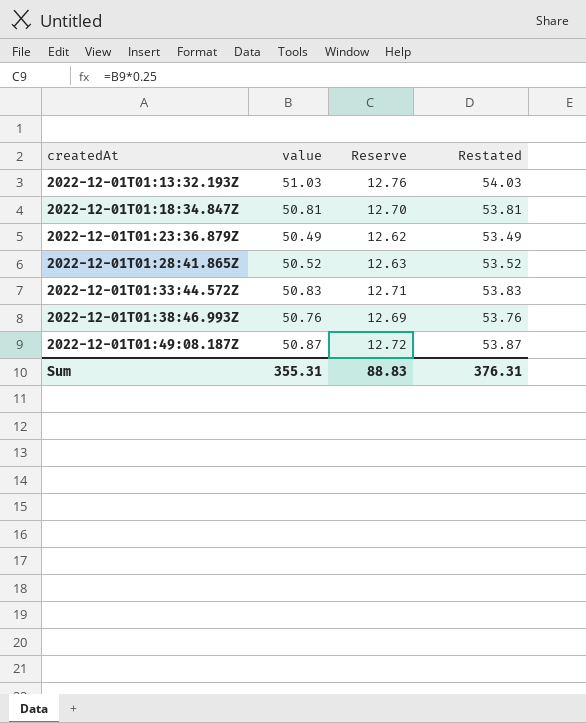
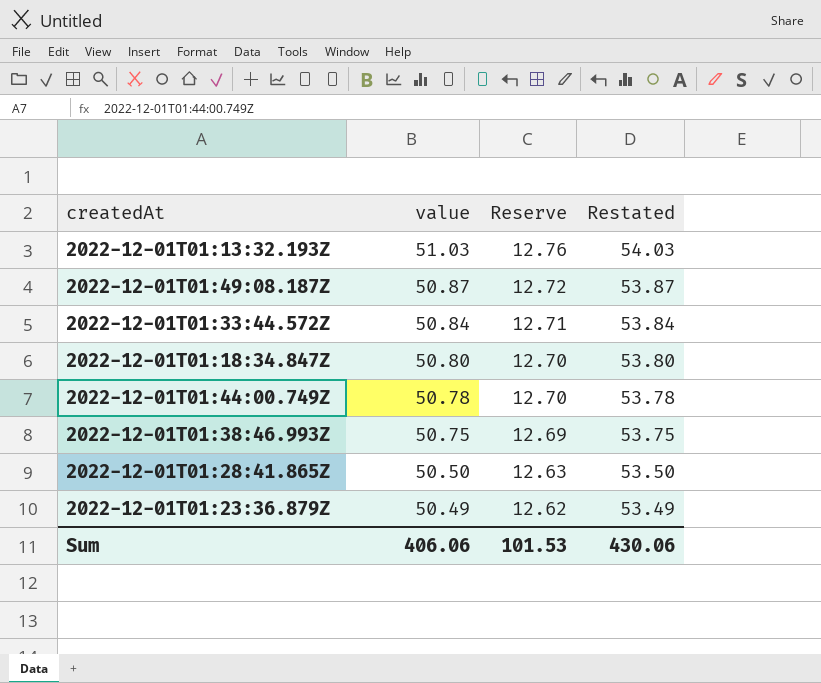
row order: createdAt ascending -> value descending
2022-12-01T01:33:44.572Z | value: 50.83 -> 50.84
2022-12-01T01:33:44.572Z | Restated: 53.83 -> 53.84
2022-12-01T01:18:34.847Z | value: 50.81 -> 50.80
2022-12-01T01:18:34.847Z | Restated: 53.81 -> 53.80
row 2022-12-01T01:44:00.749Z: none -> 50.78 | 12.70 | 53.78
2022-12-01T01:38:46.993Z | value: 50.76 -> 50.75
2022-12-01T01:38:46.993Z | Restated: 53.76 -> 53.75
2022-12-01T01:28:41.865Z | value: 50.52 -> 50.50
2022-12-01T01:28:41.865Z | Restated: 53.52 -> 53.50
Sum | value: 355.31 -> 406.06
Sum | Reserve: 88.83 -> 101.53
Sum | Restated: 376.31 -> 430.06

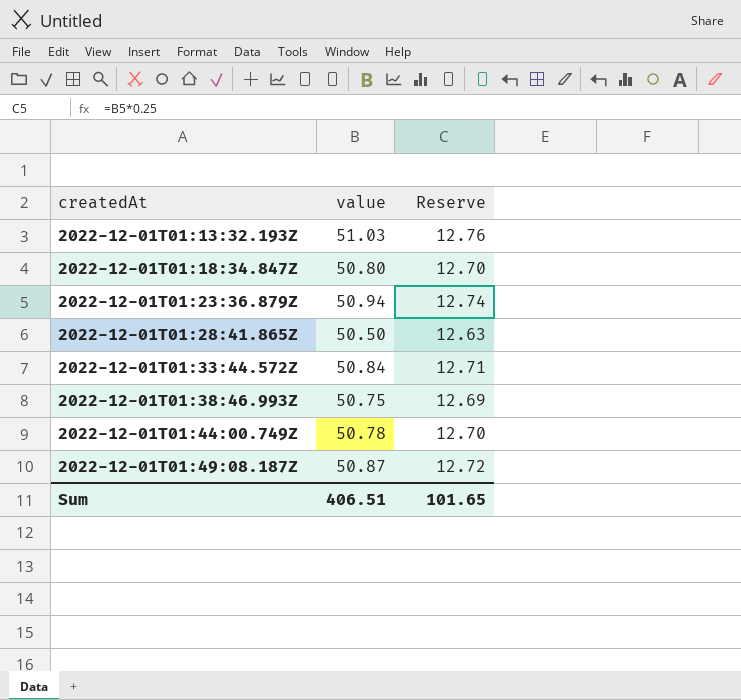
row order: value descending -> createdAt ascending
column Restated | formula: [value] + 3 -> none
2022-12-01T01:23:36.879Z | value: 50.49 -> 50.94
2022-12-01T01:23:36.879Z | Reserve: 12.62 -> 12.74
Sum | value: 406.06 -> 406.51
Sum | Reserve: 101.53 -> 101.65

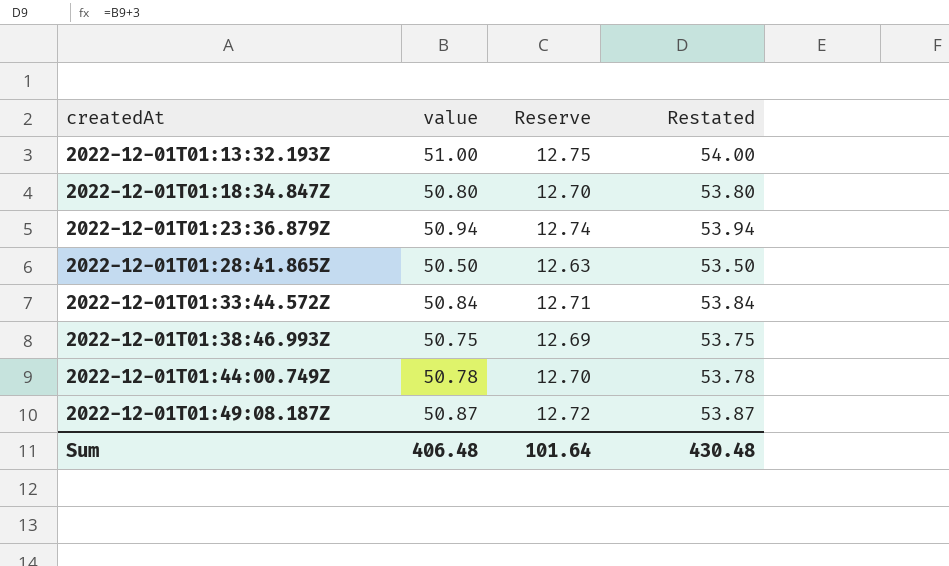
column Restated | formula: none -> [value] + 3
2022-12-01T01:13:32.193Z | value: 51.03 -> 51.00
2022-12-01T01:13:32.193Z | Reserve: 12.76 -> 12.75
Sum | value: 406.51 -> 406.48
Sum | Reserve: 101.65 -> 101.64

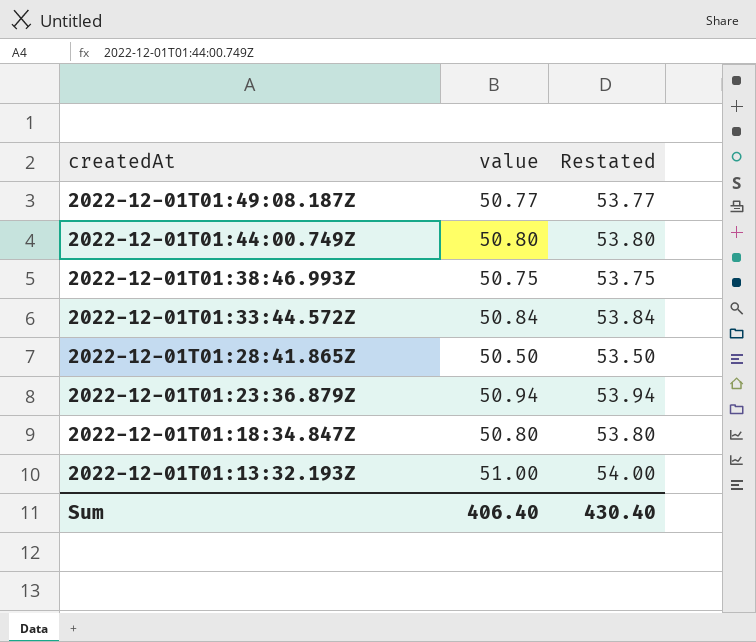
row order: createdAt ascending -> createdAt descending
column Reserve | formula: [value] * 0.25 -> none
2022-12-01T01:49:08.187Z | value: 50.87 -> 50.77
2022-12-01T01:49:08.187Z | Restated: 53.87 -> 53.77
2022-12-01T01:44:00.749Z | value: 50.78 -> 50.80
2022-12-01T01:44:00.749Z | Restated: 53.78 -> 53.80
Sum | value: 406.48 -> 406.40
Sum | Restated: 430.48 -> 430.40

